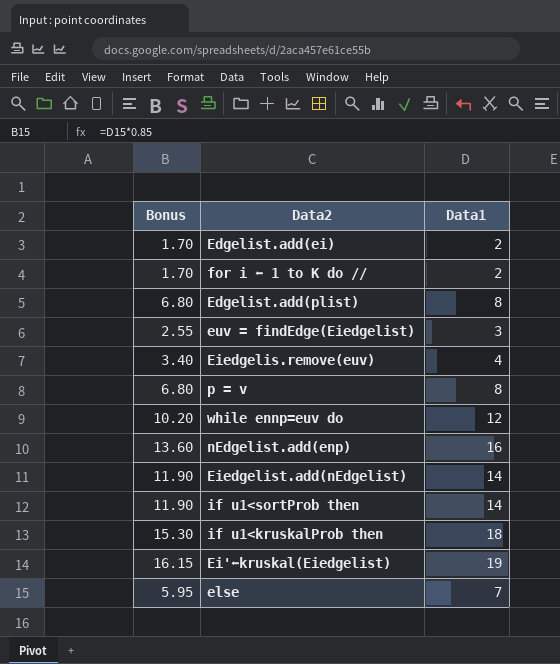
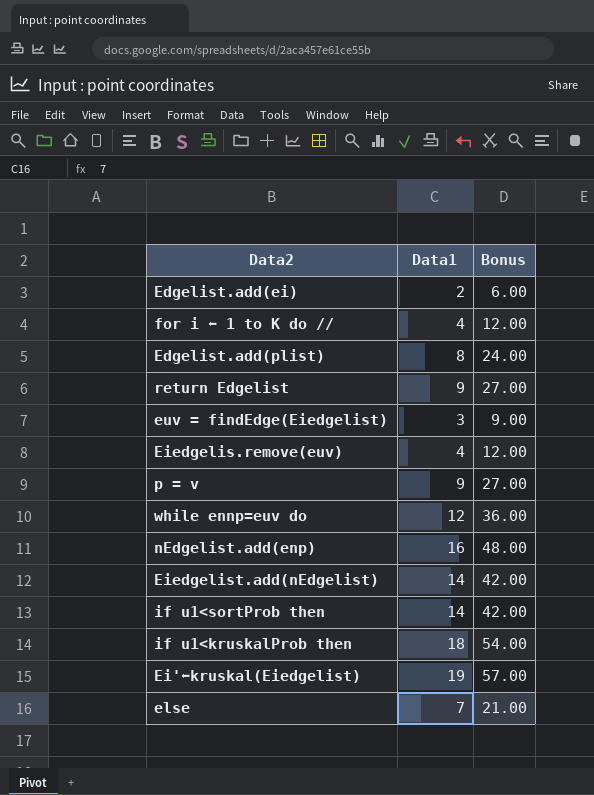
column Bonus | formula: [Data1] * 0.85 -> [Data1] * 3
column Bonus | position: 1 -> 3
for i ⬅ 1 to K do // | Data1: 2 -> 4
row return Edgelist: none -> 9 | 27.00
p = v | Data1: 8 -> 9

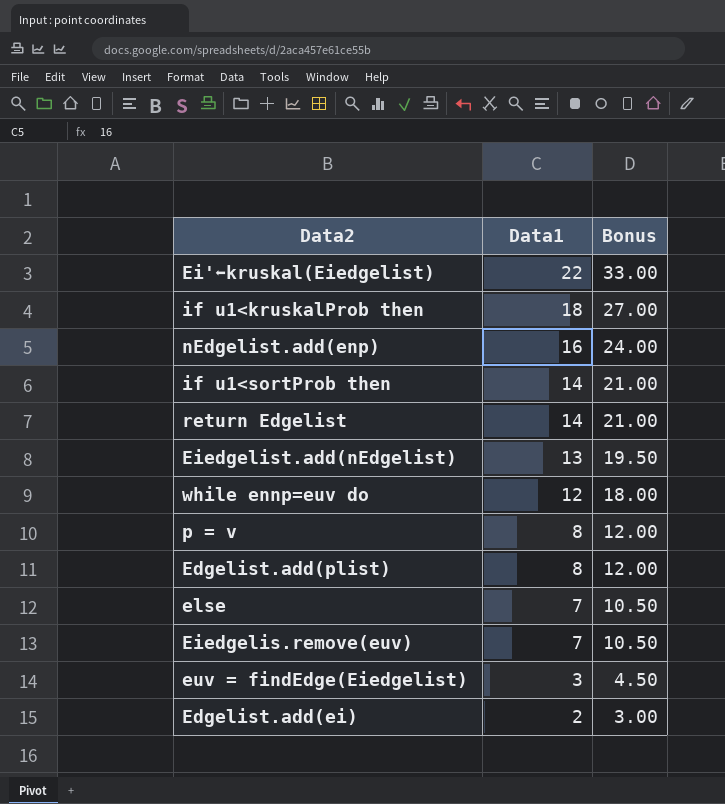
row order: none -> Data1 descending
column Bonus | formula: [Data1] * 3 -> [Data1] * 1.5
row for i ⬅ 1 to K do //: 4 | 12.00 -> none
Ei'⬅kruskal(Eiedgelist) | Data1: 19 -> 22
return Edgelist | Data1: 9 -> 14
Eiedgelist.add(nEdgelist) | Data1: 14 -> 13
p = v | Data1: 9 -> 8
Eiedgelis.remove(euv) | Data1: 4 -> 7

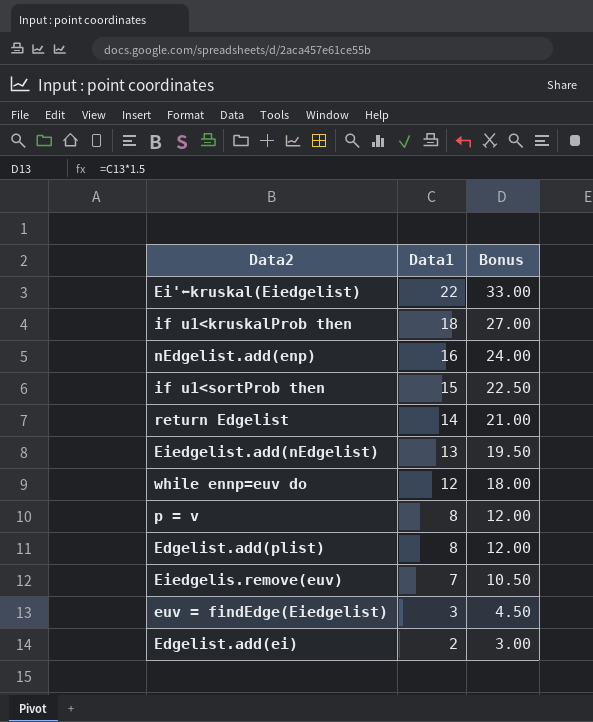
row else: 7 | 10.50 -> none
if u1<sortProb then | Data1: 14 -> 15
if u1<sortProb then | Bonus: 21.00 -> 22.50

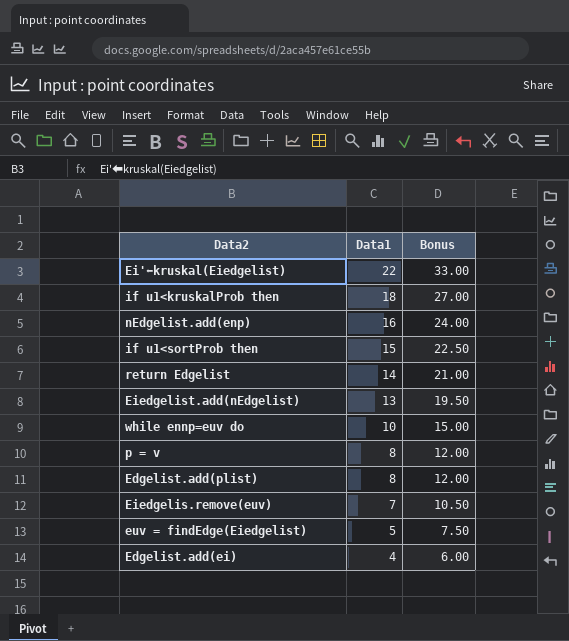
while ennp=euv do | Data1: 12 -> 10
while ennp=euv do | Bonus: 18.00 -> 15.00
euv = findEdge(Eiedgelist) | Data1: 3 -> 5
euv = findEdge(Eiedgelist) | Bonus: 4.50 -> 7.50
Edgelist.add(ei) | Data1: 2 -> 4
Edgelist.add(ei) | Bonus: 3.00 -> 6.00

